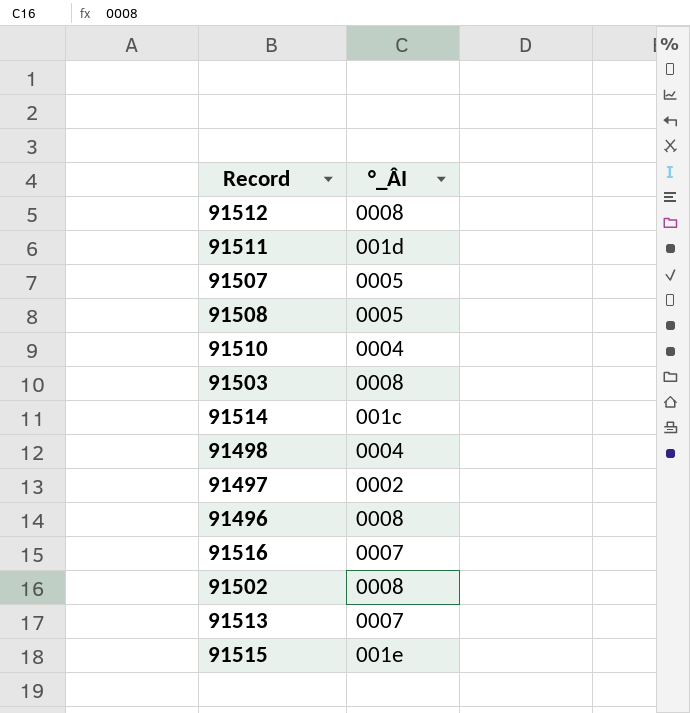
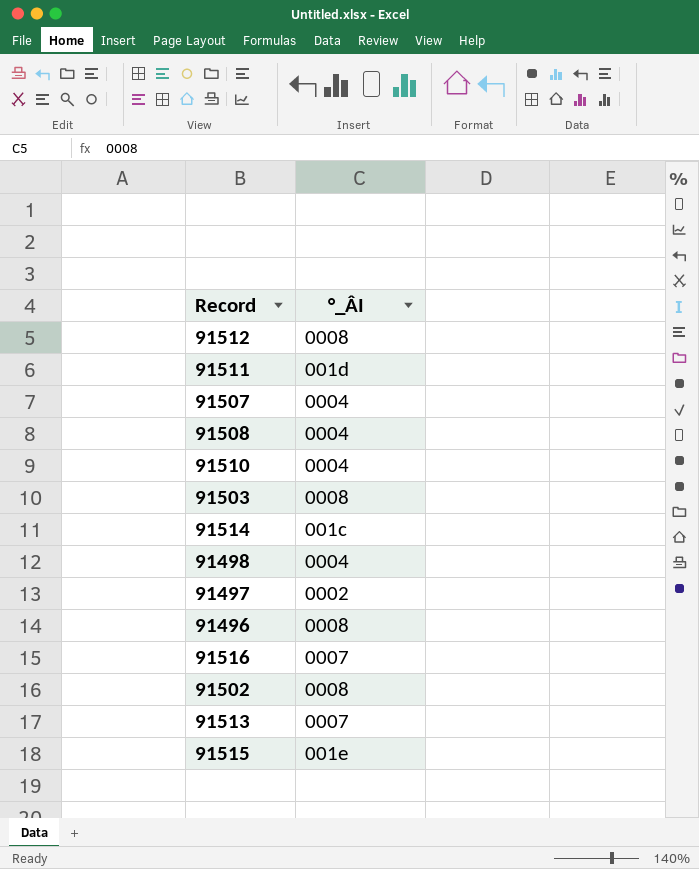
91507 | °_ÂI: 0005 -> 0004
91508 | °_ÂI: 0005 -> 0004

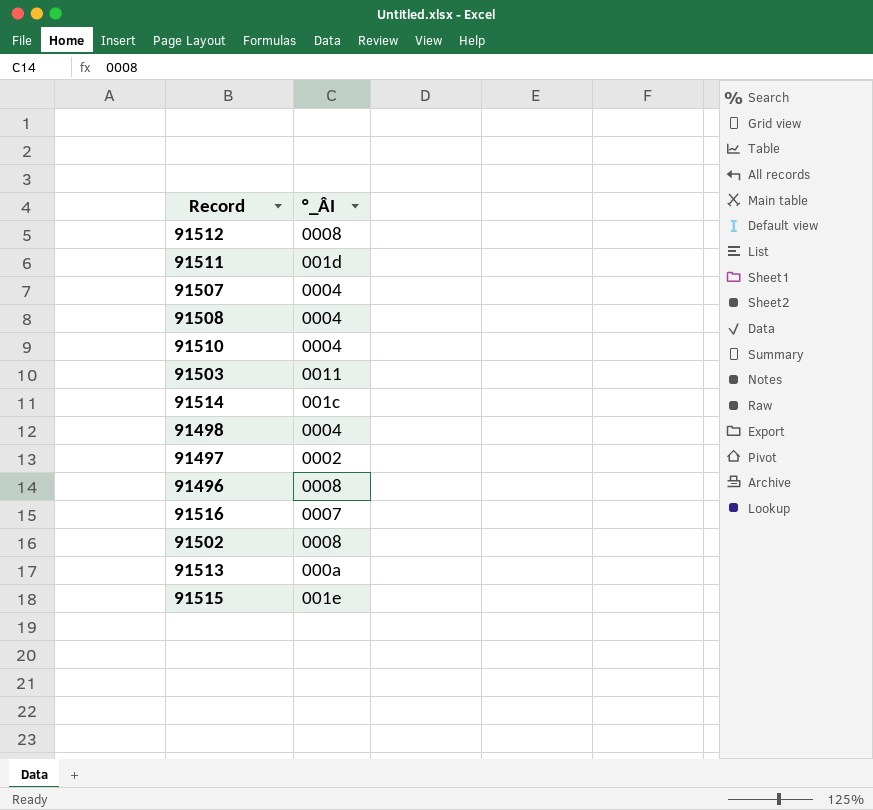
91503 | °_ÂI: 0008 -> 0011
91513 | °_ÂI: 0007 -> 000a

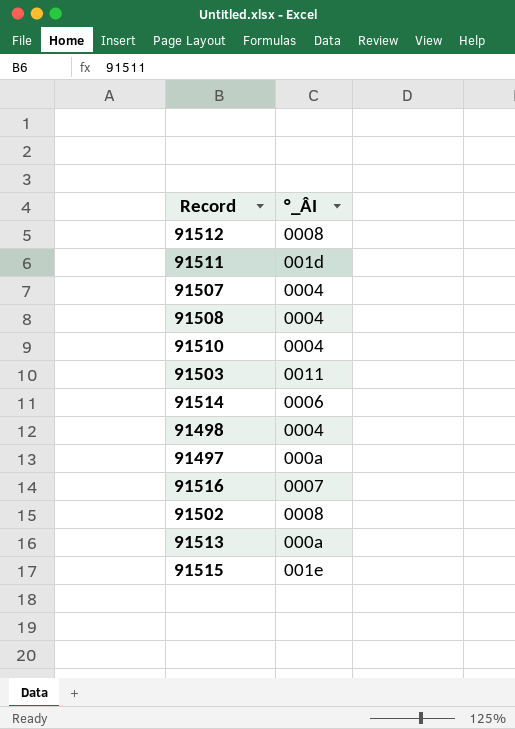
row 91496: 0008 -> none
91514 | °_ÂI: 001c -> 0006
91497 | °_ÂI: 0002 -> 000a

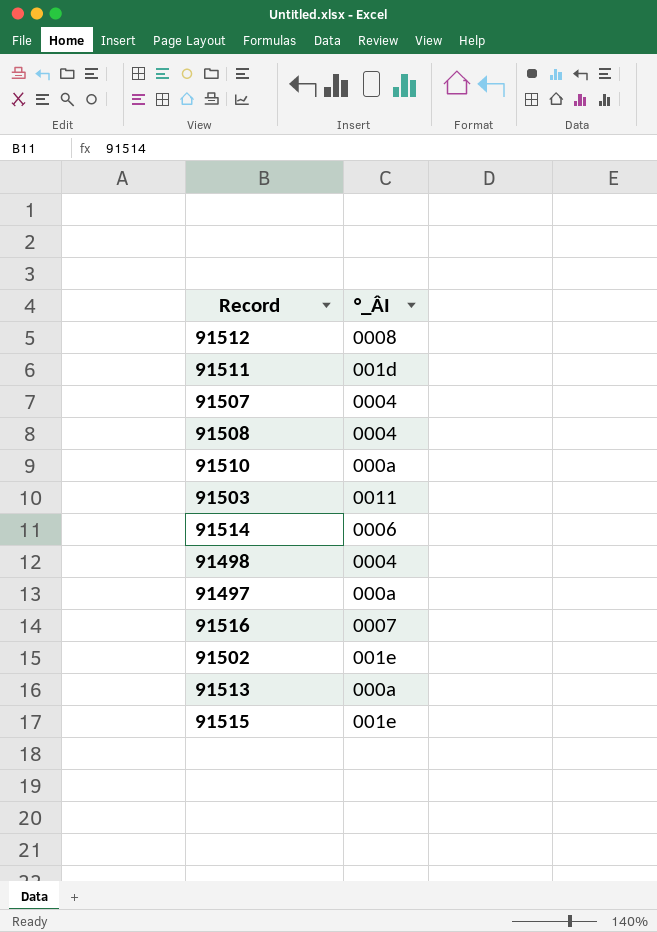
91510 | °_ÂI: 0004 -> 000a
91502 | °_ÂI: 0008 -> 001e

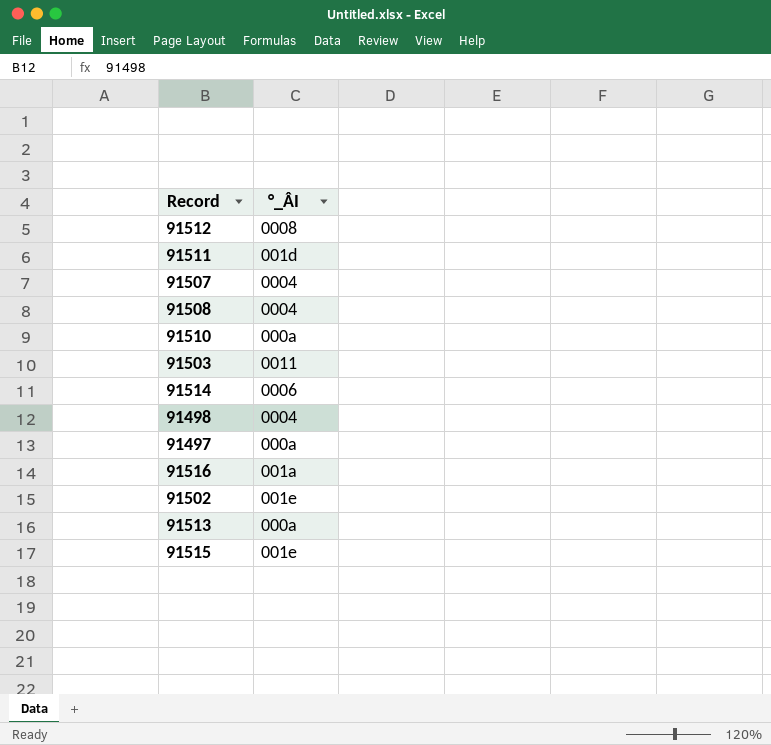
91516 | °_ÂI: 0007 -> 001a

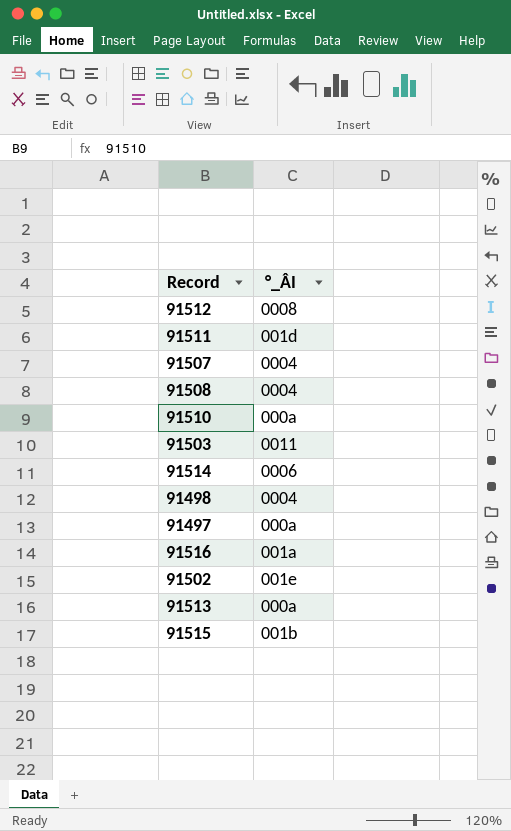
91515 | °_ÂI: 001e -> 001b

